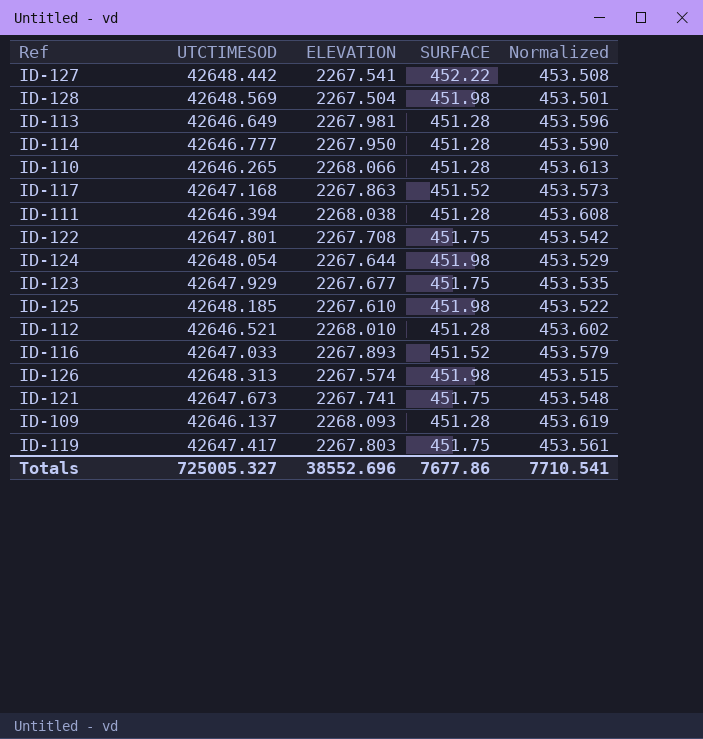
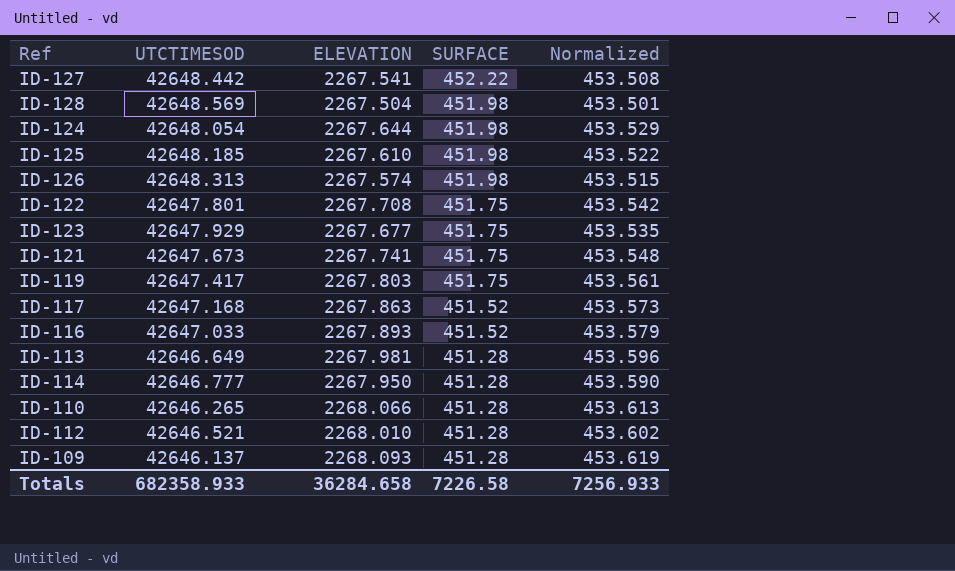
row order: none -> SURFACE descending
row ID-111: 42646.394 | 2268.038 | 451.28 | 453.608 -> none
Totals | UTCTIMESOD: 725005.327 -> 682358.933
Totals | ELEVATION: 38552.696 -> 36284.658
Totals | SURFACE: 7677.86 -> 7226.58
Totals | Normalized: 7710.541 -> 7256.933

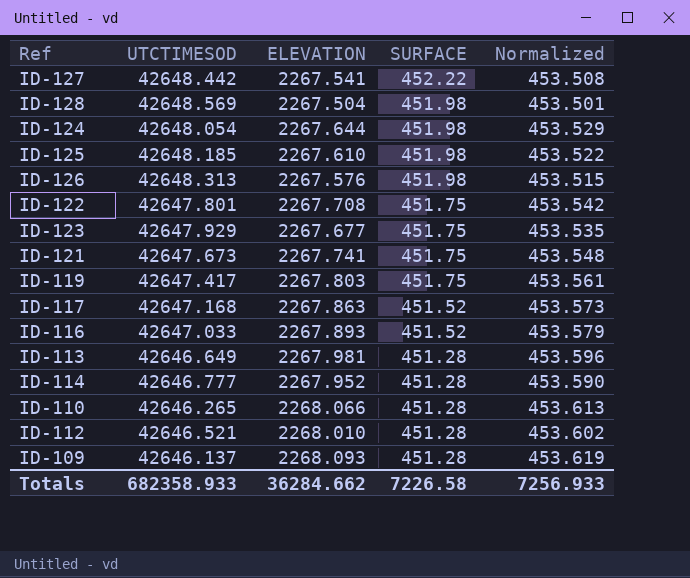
ID-126 | ELEVATION: 2267.574 -> 2267.576
ID-114 | ELEVATION: 2267.950 -> 2267.952
Totals | ELEVATION: 36284.658 -> 36284.662

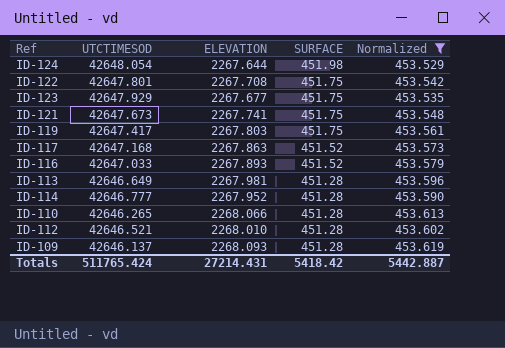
filter: none -> Normalized >= 453.529
Totals | UTCTIMESOD: 682358.933 -> 511765.424
Totals | ELEVATION: 36284.662 -> 27214.431
Totals | SURFACE: 7226.58 -> 5418.42
Totals | Normalized: 7256.933 -> 5442.887

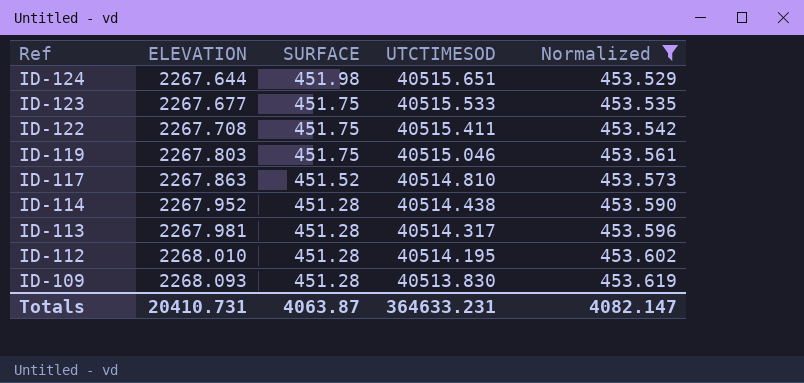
row order: SURFACE descending -> Ref descending
column UTCTIMESOD | position: 2 -> 4
row ID-121: 42647.673 | 2267.741 | 451.75 | 453.548 -> none
row ID-116: 42647.033 | 2267.893 | 451.52 | 453.579 -> none
row ID-110: 42646.265 | 2268.066 | 451.28 | 453.613 -> none
ID-124 | UTCTIMESOD: 42648.054 -> 40515.651
ID-123 | UTCTIMESOD: 42647.929 -> 40515.533
ID-122 | UTCTIMESOD: 42647.801 -> 40515.411
ID-119 | UTCTIMESOD: 42647.417 -> 40515.046
ID-117 | UTCTIMESOD: 42647.168 -> 40514.810
ID-114 | UTCTIMESOD: 42646.777 -> 40514.438
ID-113 | UTCTIMESOD: 42646.649 -> 40514.317
ID-112 | UTCTIMESOD: 42646.521 -> 40514.195
ID-109 | UTCTIMESOD: 42646.137 -> 40513.830
Totals | ELEVATION: 27214.431 -> 20410.731
Totals | SURFACE: 5418.42 -> 4063.87
Totals | UTCTIMESOD: 511765.424 -> 364633.231
Totals | Normalized: 5442.887 -> 4082.147

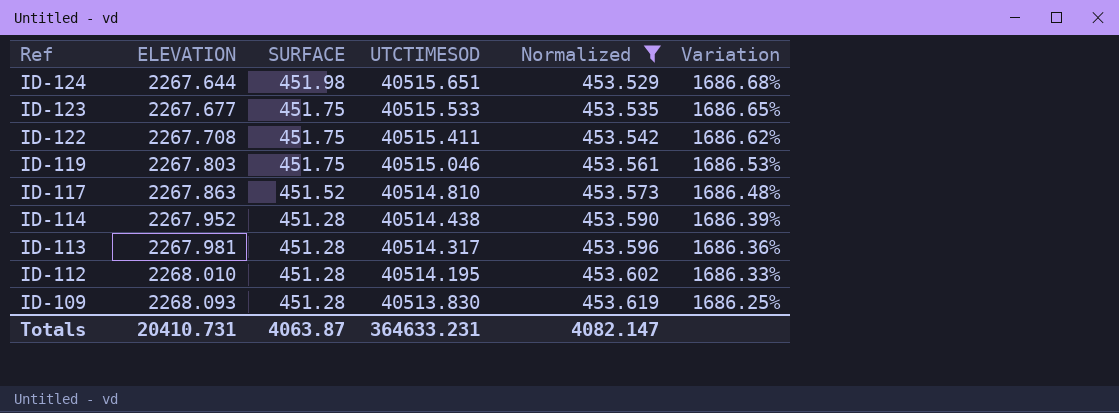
column Variation | formula: none -> ([UTCTIMESOD] - [ELEVATION]) / [ELEVATION]

